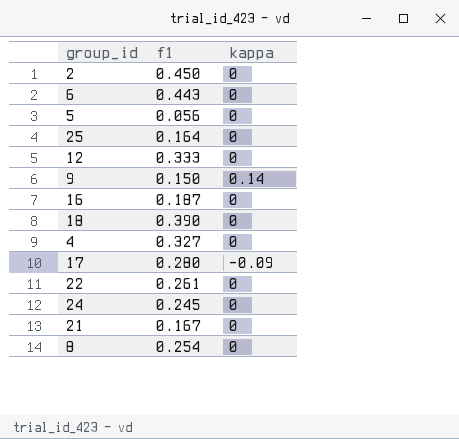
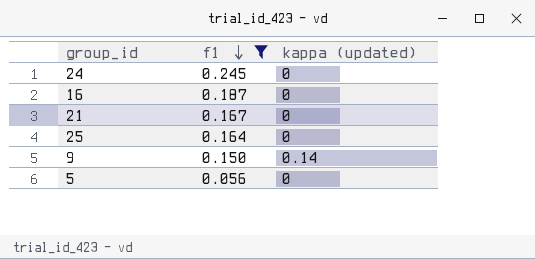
filter: none -> f1 <= 0.245
row order: none -> f1 descending
column name: kappa -> kappa (updated)

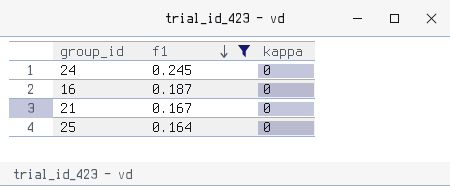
column name: kappa (updated) -> kappa
row 9: 0.150 | 0.14 -> none
row 5: 0.056 | 0 -> none

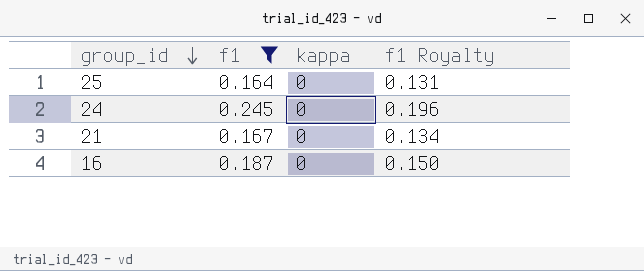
row order: f1 descending -> group_id descending
column f1 Royalty | formula: none -> [f1] * 0.8

